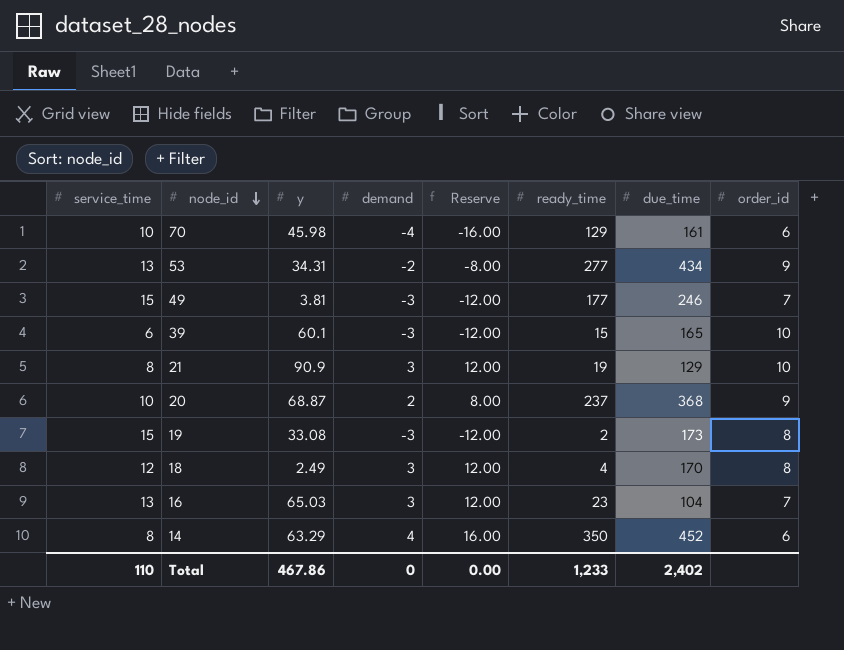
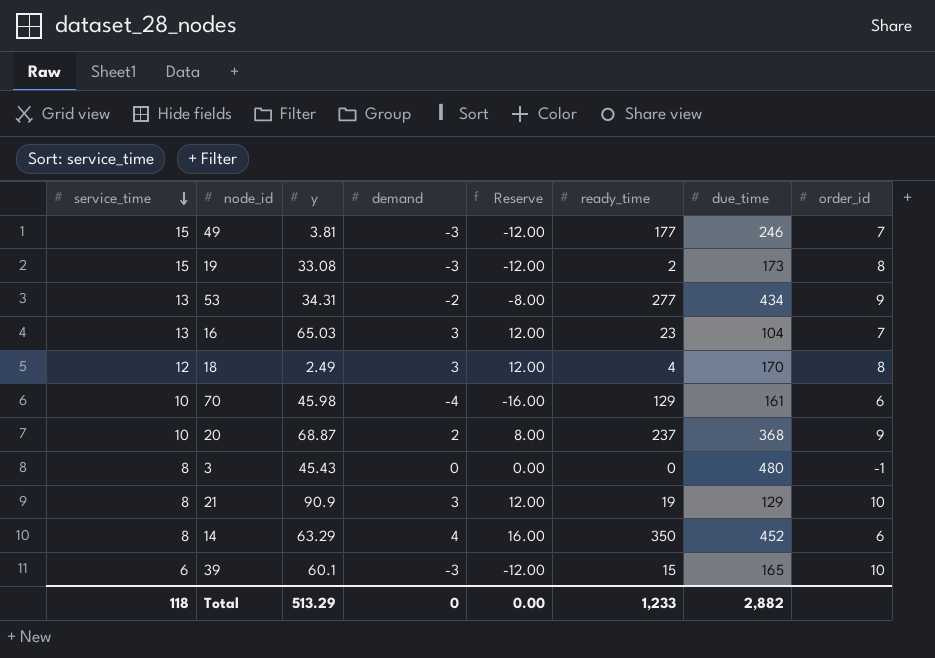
row order: node_id descending -> service_time descending
row 3: none -> 8 | 45.43 | 0 | 0.00 | 0 | 480 | -1
Total | service_time: 110 -> 118
Total | y: 467.86 -> 513.29
Total | due_time: 2,402 -> 2,882

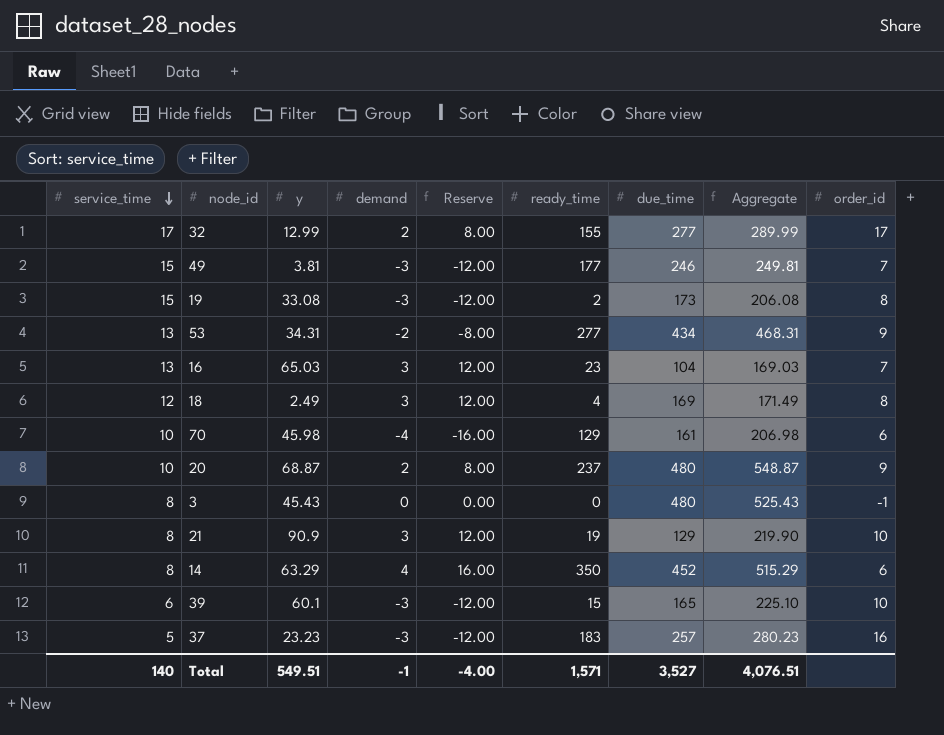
column Aggregate | formula: none -> [y] + [due_time]
row 32: none -> 17 | 12.99 | 2 | 8.00 | 155 | 277 | 289.99 | 17
18 | due_time: 170 -> 169
20 | due_time: 368 -> 480
row 37: none -> 5 | 23.23 | -3 | -12.00 | 183 | 257 | 280.23 | 16
Total | service_time: 118 -> 140
Total | y: 513.29 -> 549.51
Total | demand: 0 -> -1
Total | Reserve: 0.00 -> -4.00
Total | ready_time: 1,233 -> 1,571
Total | due_time: 2,882 -> 3,527

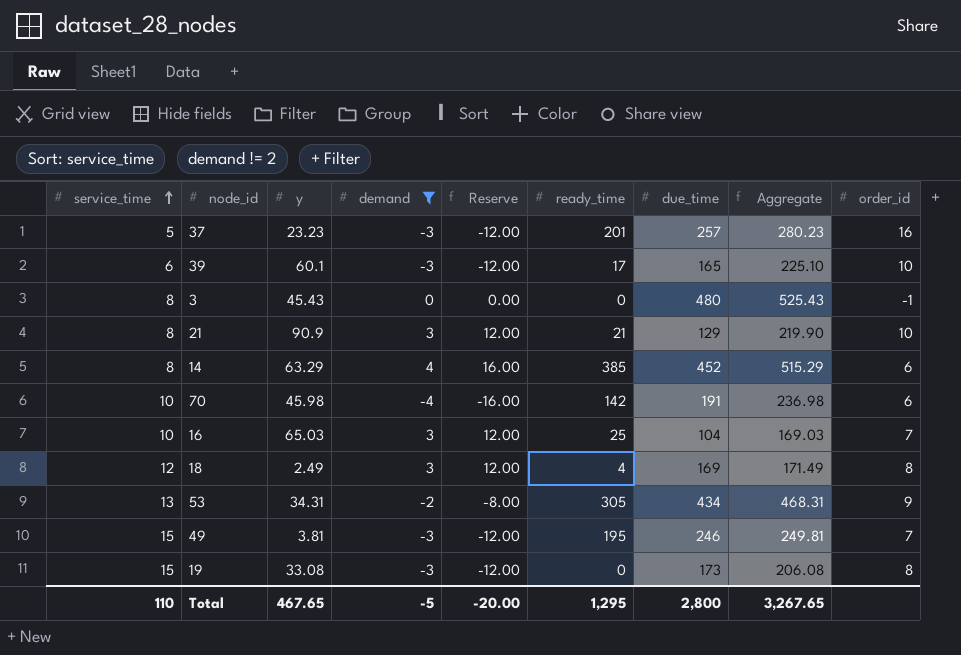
filter: none -> demand != 2
row order: service_time descending -> service_time ascending
37 | ready_time: 183 -> 201
39 | ready_time: 15 -> 17
21 | ready_time: 19 -> 21
14 | ready_time: 350 -> 385
70 | ready_time: 129 -> 142
70 | due_time: 161 -> 191
70 | Aggregate: 206.98 -> 236.98
16 | service_time: 13 -> 10
16 | ready_time: 23 -> 25
53 | ready_time: 277 -> 305
49 | ready_time: 177 -> 195
19 | ready_time: 2 -> 0
Total | service_time: 140 -> 110
Total | y: 549.51 -> 467.65
Total | demand: -1 -> -5
Total | Reserve: -4.00 -> -20.00
Total | ready_time: 1,571 -> 1,295
Total | due_time: 3,527 -> 2,800
Total | Aggregate: 4,076.51 -> 3,267.65

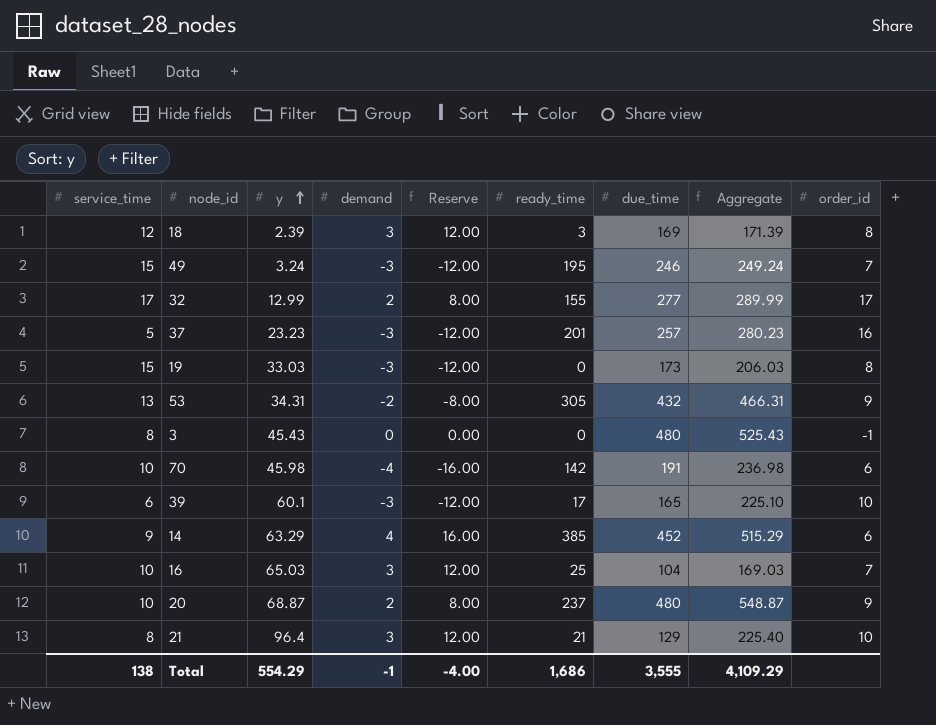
filter: demand != 2 -> none
row order: service_time ascending -> y ascending
18 | y: 2.49 -> 2.39
18 | ready_time: 4 -> 3
18 | Aggregate: 171.49 -> 171.39
49 | y: 3.81 -> 3.24
49 | Aggregate: 249.81 -> 249.24
19 | y: 33.08 -> 33.03
19 | Aggregate: 206.08 -> 206.03
53 | due_time: 434 -> 432
53 | Aggregate: 468.31 -> 466.31
14 | service_time: 8 -> 9
21 | y: 90.9 -> 96.4
21 | Aggregate: 219.90 -> 225.40
Total | service_time: 110 -> 138
Total | y: 467.65 -> 554.29
Total | demand: -5 -> -1
Total | Reserve: -20.00 -> -4.00
Total | ready_time: 1,295 -> 1,686
Total | due_time: 2,800 -> 3,555
Total | Aggregate: 3,267.65 -> 4,109.29

